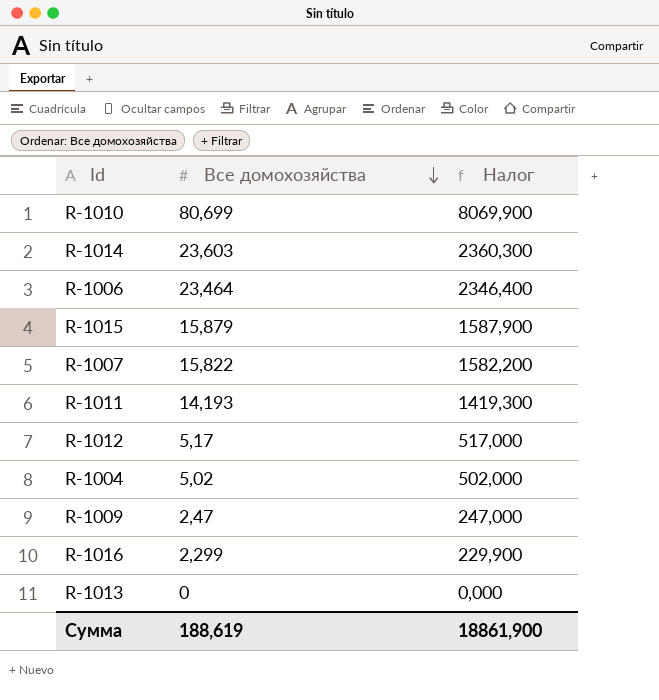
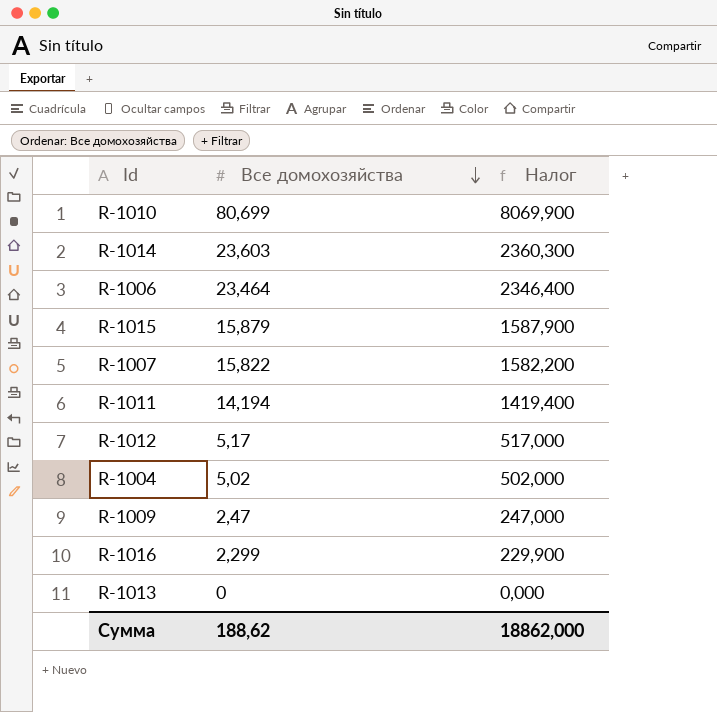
R-1011 | Все домохозяйства: 14,193 -> 14,194
R-1011 | Налог: 1419,300 -> 1419,400
Сумма | Все домохозяйства: 188,619 -> 188,62
Сумма | Налог: 18861,900 -> 18862,000

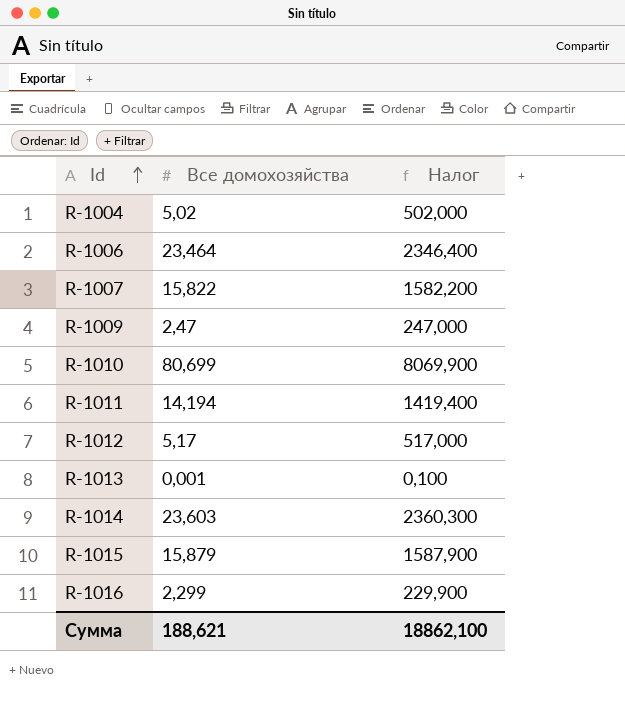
row order: Все домохозяйства descending -> Id ascending
R-1013 | Все домохозяйства: 0 -> 0,001
R-1013 | Налог: 0,000 -> 0,100
Сумма | Все домохозяйства: 188,62 -> 188,621
Сумма | Налог: 18862,000 -> 18862,100

